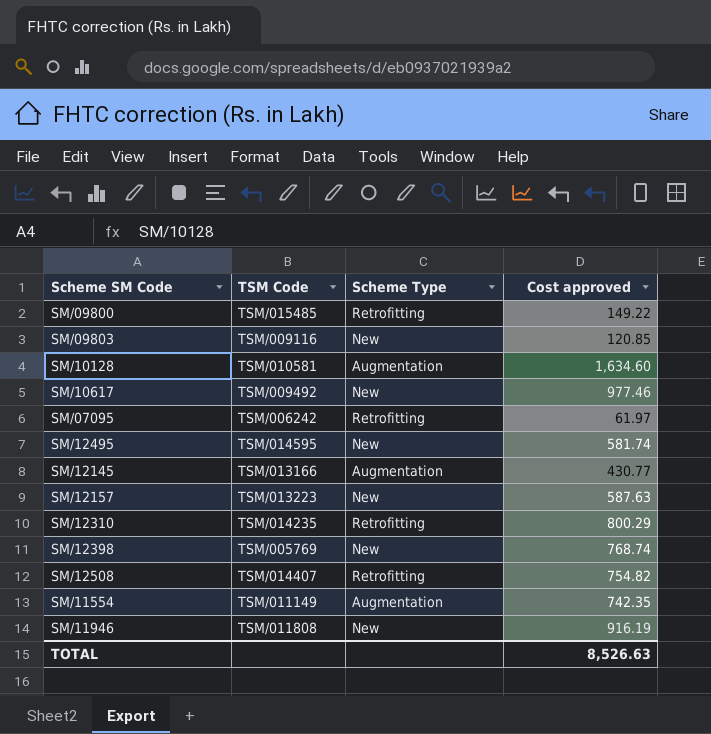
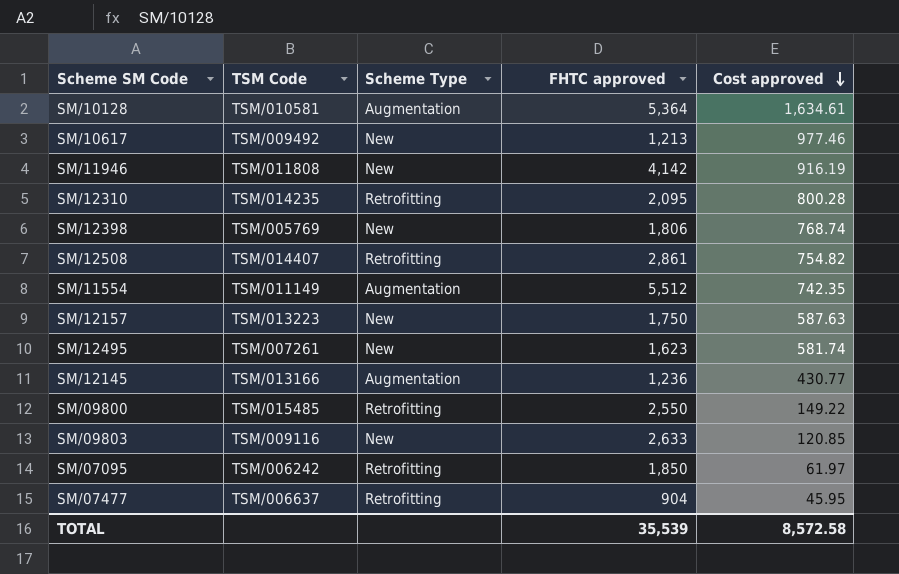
row order: none -> Cost approved descending
column FHTC approved | position: none -> 4
SM/10128 | Cost approved: 1,634.60 -> 1,634.61
SM/12310 | Cost approved: 800.29 -> 800.28
SM/12495 | TSM Code: TSM/014595 -> TSM/007261
row SM/07477: none -> TSM/006637 | Retrofitting | 904 | 45.95
TOTAL | Cost approved: 8,526.63 -> 8,572.58

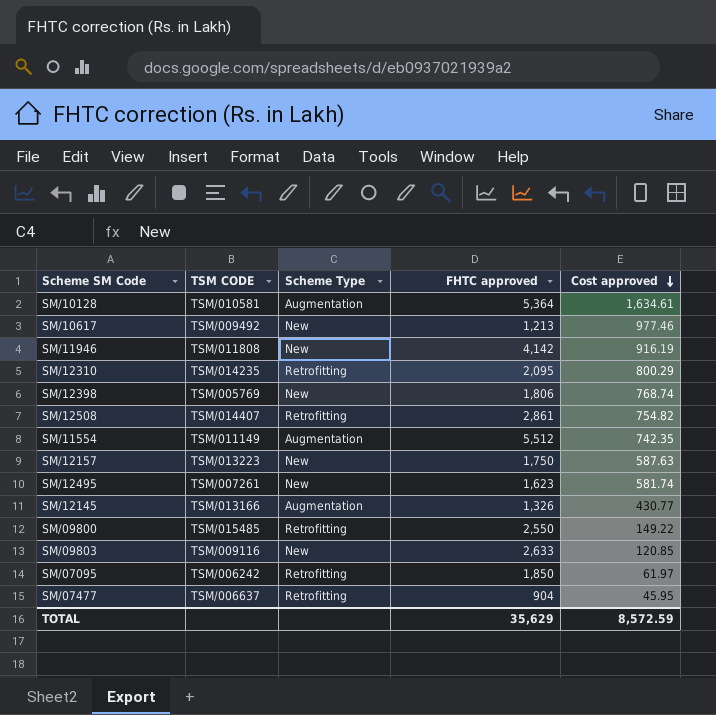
column name: TSM Code -> TSM CODE
SM/12310 | Cost approved: 800.28 -> 800.29
SM/12145 | FHTC approved: 1,236 -> 1,326
TOTAL | FHTC approved: 35,539 -> 35,629
TOTAL | Cost approved: 8,572.58 -> 8,572.59

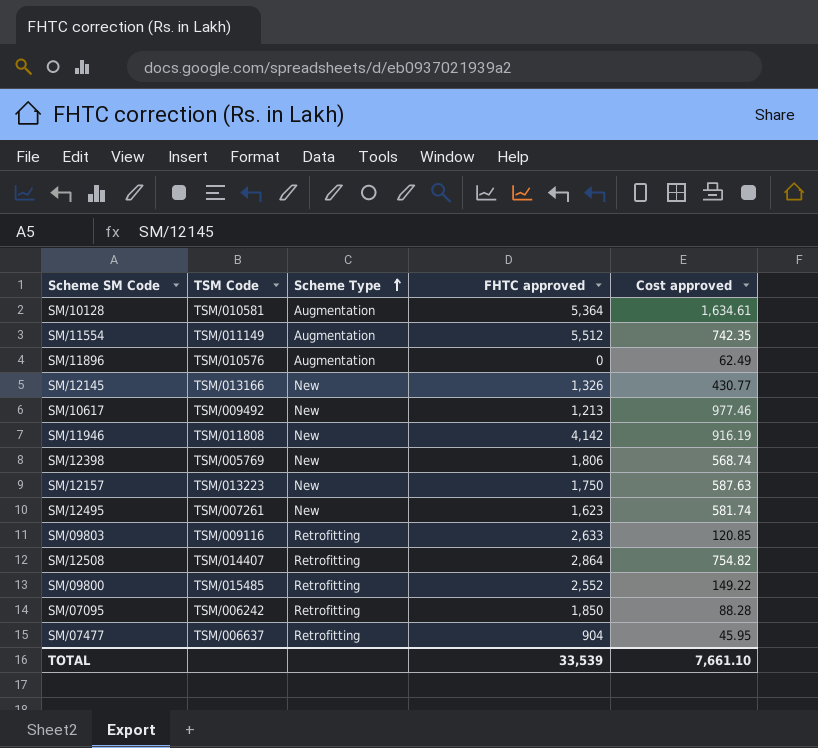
row order: Cost approved descending -> Scheme Type ascending
column name: TSM CODE -> TSM Code
row SM/12310: TSM/014235 | Retrofitting | 2,095 | 800.29 -> none
row SM/11896: none -> TSM/010576 | Augmentation | 0 | 62.49
SM/12145 | Scheme Type: Augmentation -> New
SM/12398 | Cost approved: 768.74 -> 568.74
SM/09803 | Scheme Type: New -> Retrofitting
SM/12508 | FHTC approved: 2,861 -> 2,864
SM/09800 | FHTC approved: 2,550 -> 2,552
SM/07095 | Cost approved: 61.97 -> 88.28
TOTAL | FHTC approved: 35,629 -> 33,539
TOTAL | Cost approved: 8,572.59 -> 7,661.10

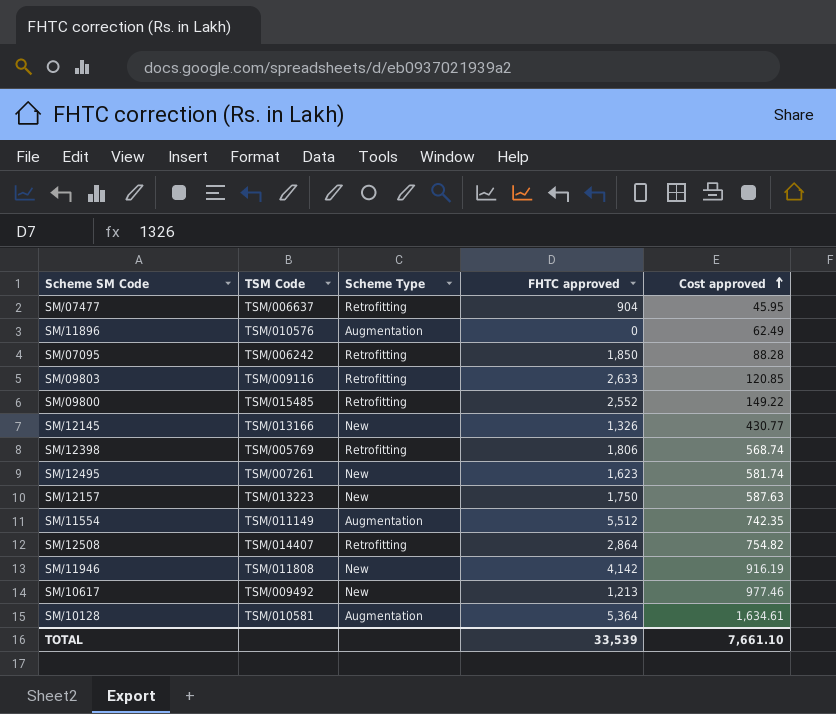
row order: Scheme Type ascending -> Cost approved ascending
SM/12398 | Scheme Type: New -> Retrofitting

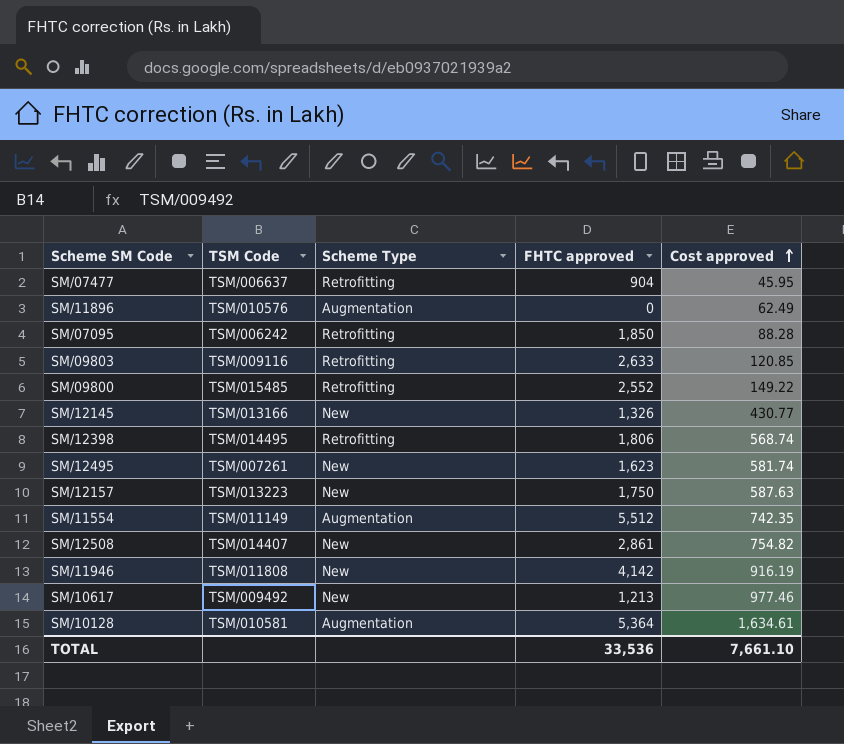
SM/12398 | TSM Code: TSM/005769 -> TSM/014495
SM/12508 | Scheme Type: Retrofitting -> New
SM/12508 | FHTC approved: 2,864 -> 2,861
TOTAL | FHTC approved: 33,539 -> 33,536

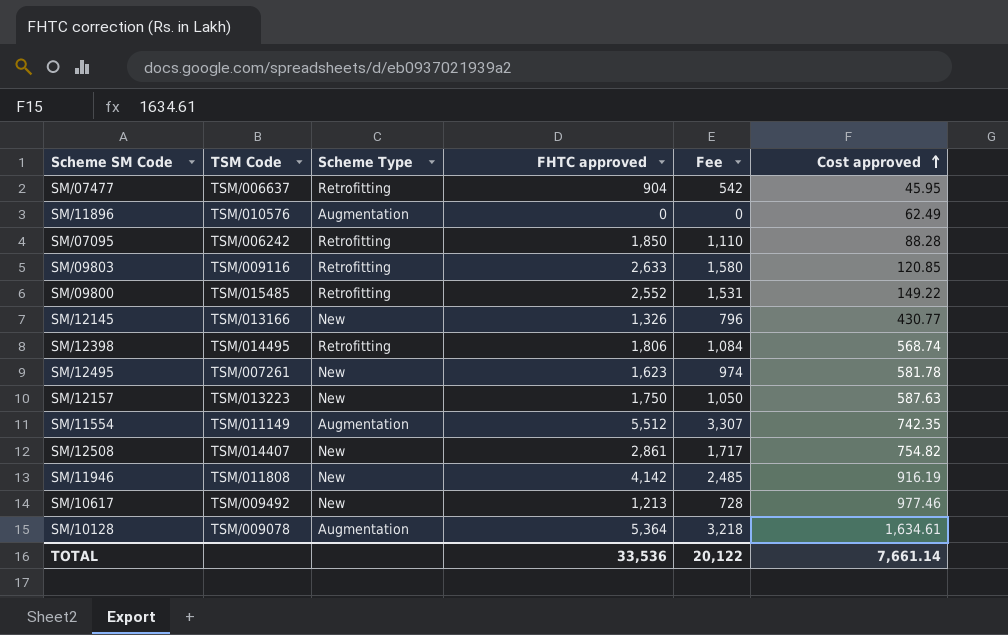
column Fee | formula: none -> [FHTC approved] * 0.6
SM/12495 | Cost approved: 581.74 -> 581.78
SM/10128 | TSM Code: TSM/010581 -> TSM/009078
TOTAL | Cost approved: 7,661.10 -> 7,661.14

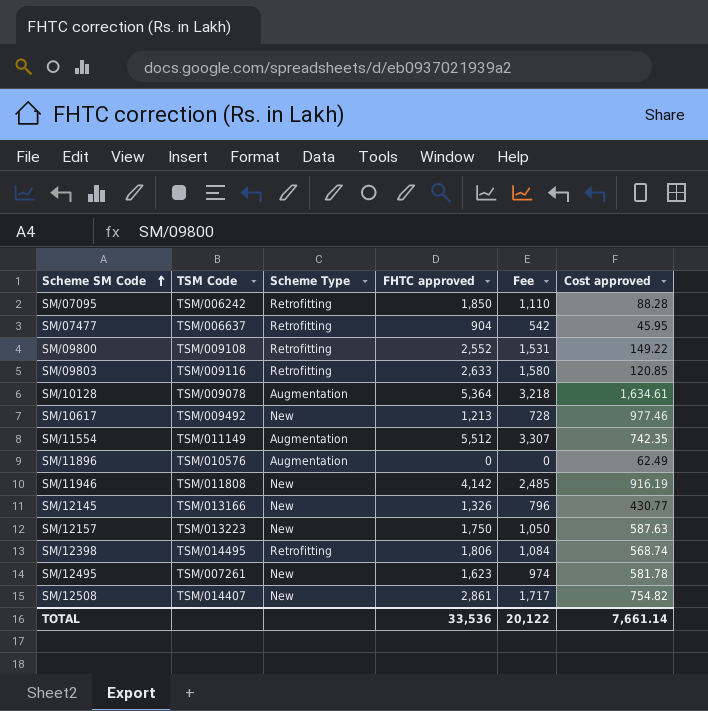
row order: Cost approved ascending -> Scheme SM Code ascending
SM/09800 | TSM Code: TSM/015485 -> TSM/009108

